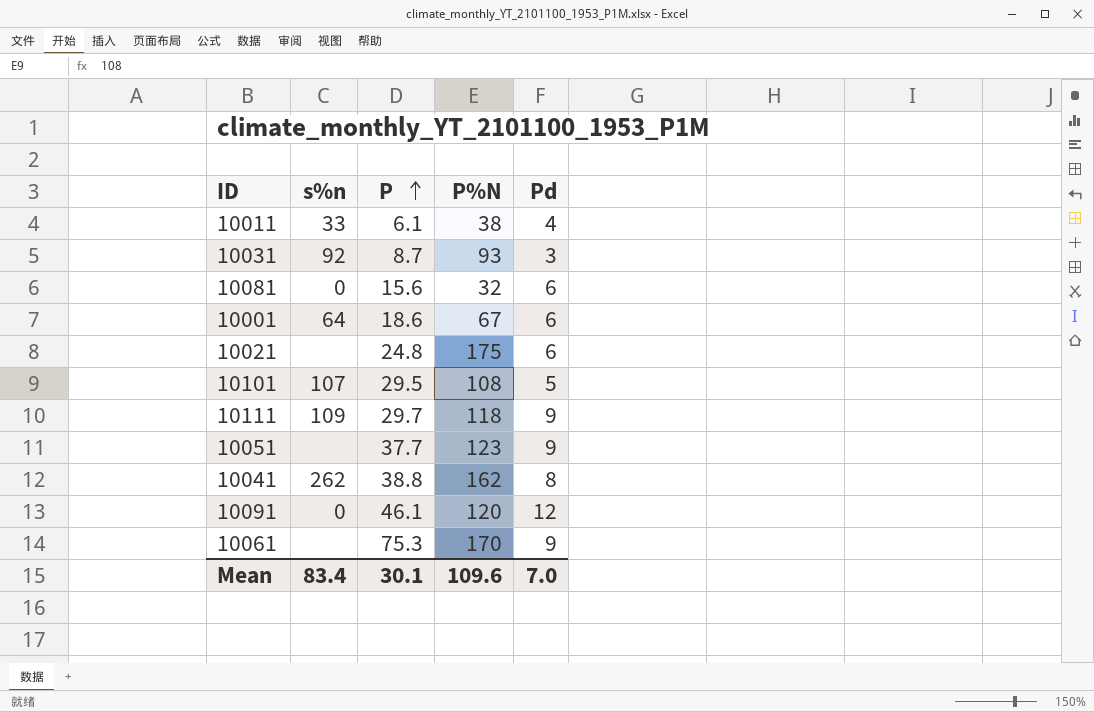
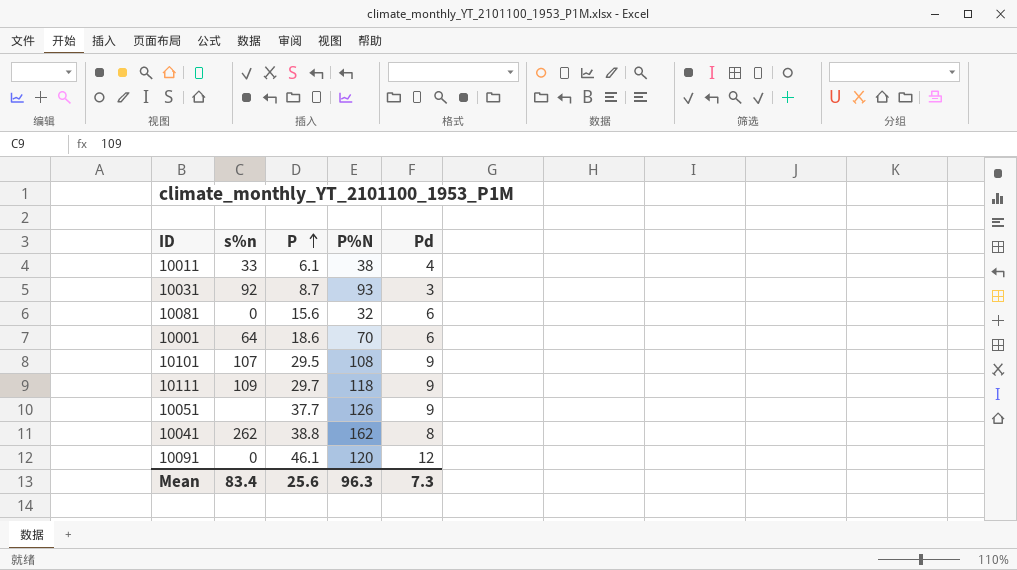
row 10021: none | 24.8 | 175 | 6 -> none
row 10061: none | 75.3 | 170 | 9 -> none
10001 | P%N: 67 -> 70
10101 | Pd: 5 -> 9
10051 | P%N: 123 -> 126
Mean | P: 30.1 -> 25.6
Mean | P%N: 109.6 -> 96.3
Mean | Pd: 7.0 -> 7.3

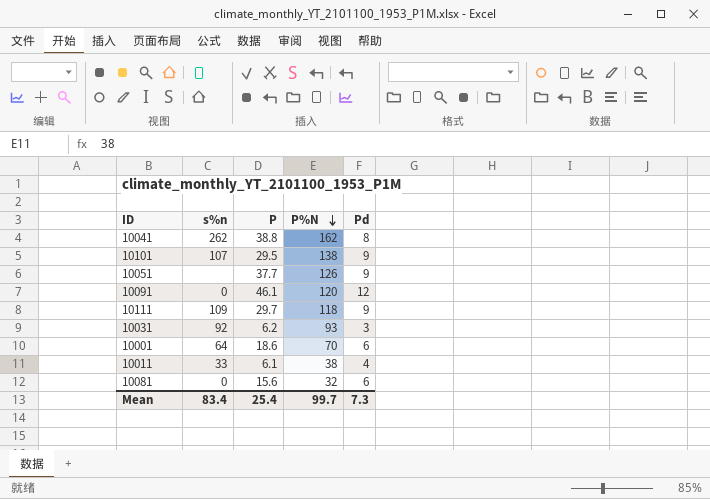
row order: P ascending -> P%N descending
10101 | P%N: 108 -> 138
10031 | P: 8.7 -> 6.2
Mean | P: 25.6 -> 25.4
Mean | P%N: 96.3 -> 99.7

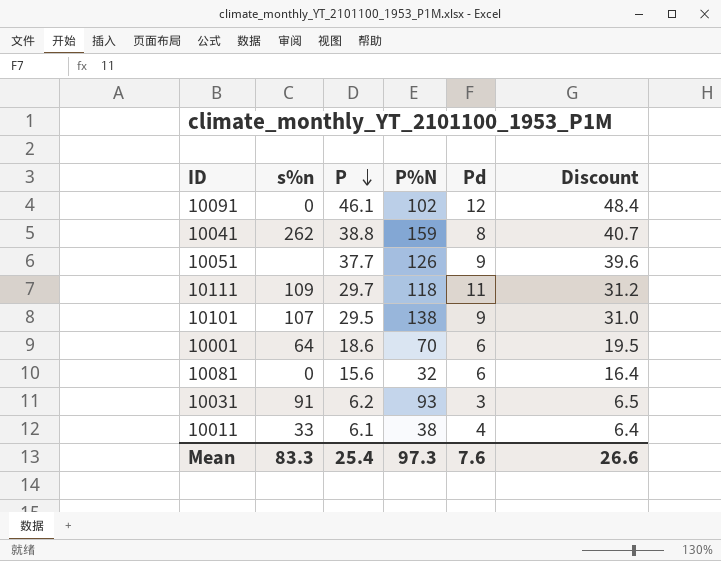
row order: P%N descending -> P descending
column Discount | formula: none -> [P] * 1.05
10091 | P%N: 120 -> 102
10041 | P%N: 162 -> 159
10111 | Pd: 9 -> 11
10031 | s%n: 92 -> 91
Mean | s%n: 83.4 -> 83.3
Mean | P%N: 99.7 -> 97.3
Mean | Pd: 7.3 -> 7.6

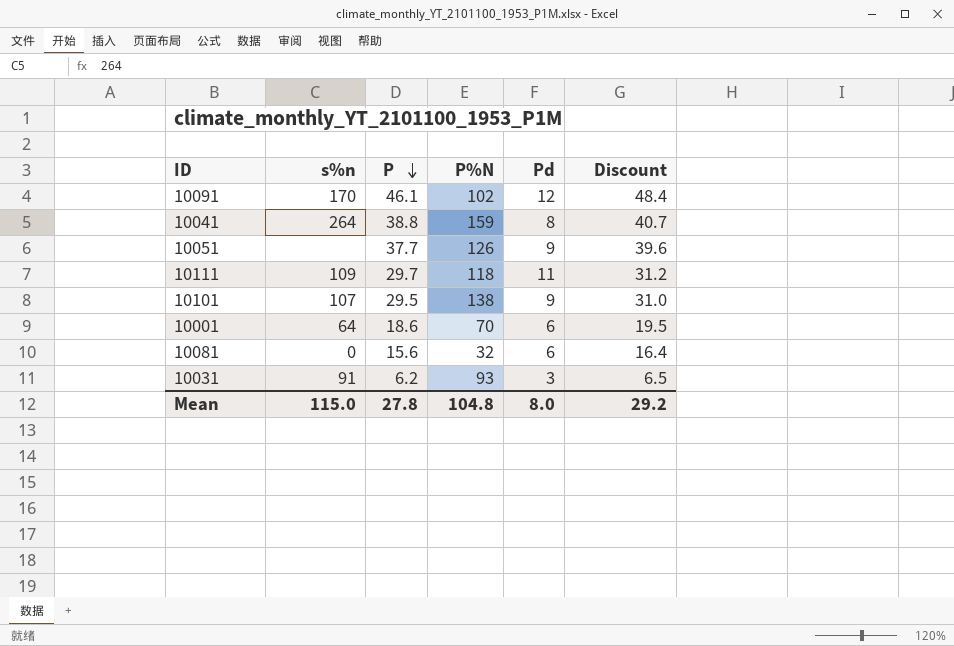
row 10011: 33 | 6.1 | 38 | 4 | 6.4 -> none
10091 | s%n: 0 -> 170
10041 | s%n: 262 -> 264
Mean | s%n: 83.3 -> 115.0
Mean | P: 25.4 -> 27.8
Mean | P%N: 97.3 -> 104.8
Mean | Pd: 7.6 -> 8.0
Mean | Discount: 26.6 -> 29.2

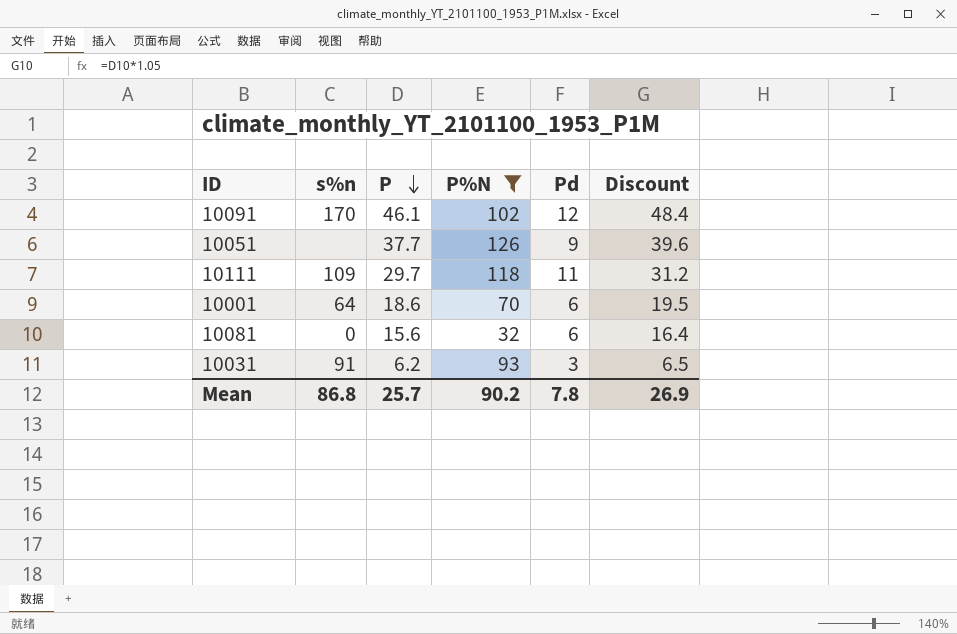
filter: none -> P%N <= 126
Mean | s%n: 115.0 -> 86.8
Mean | P: 27.8 -> 25.7
Mean | P%N: 104.8 -> 90.2
Mean | Pd: 8.0 -> 7.8
Mean | Discount: 29.2 -> 26.9

